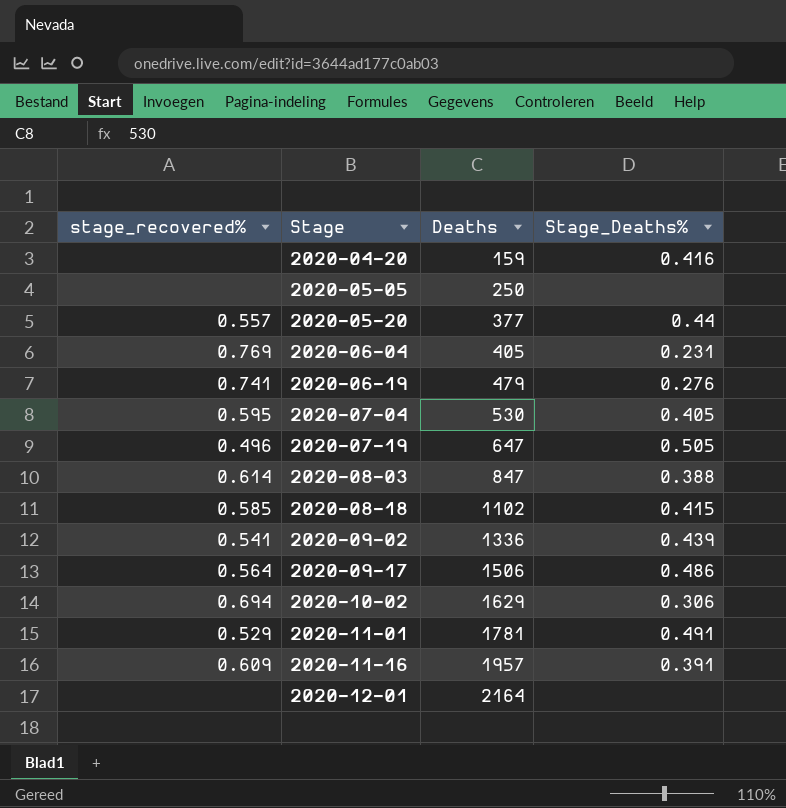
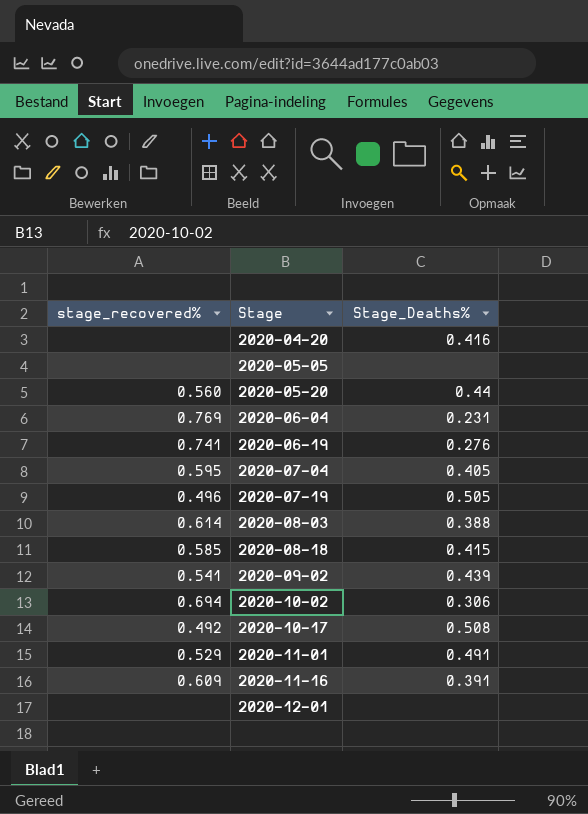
column Deaths | position: 3 -> none
row 2020-09-17: 0.564 | 1506 | 0.486 -> none
2020-05-20 | stage_recovered%: 0.557 -> 0.560
row 2020-10-17: none -> 0.492 | 0.508

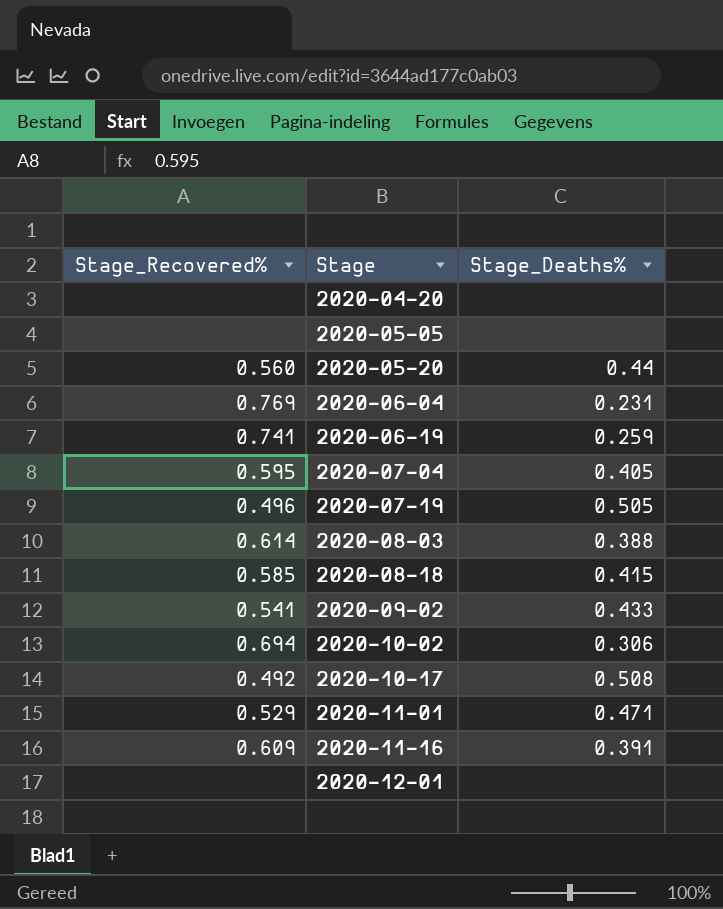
column name: stage_recovered% -> Stage_Recovered%
2020-04-20 | Stage_Deaths%: 0.416 -> none
2020-06-19 | Stage_Deaths%: 0.276 -> 0.259
2020-09-02 | Stage_Deaths%: 0.439 -> 0.433
2020-11-01 | Stage_Deaths%: 0.491 -> 0.471

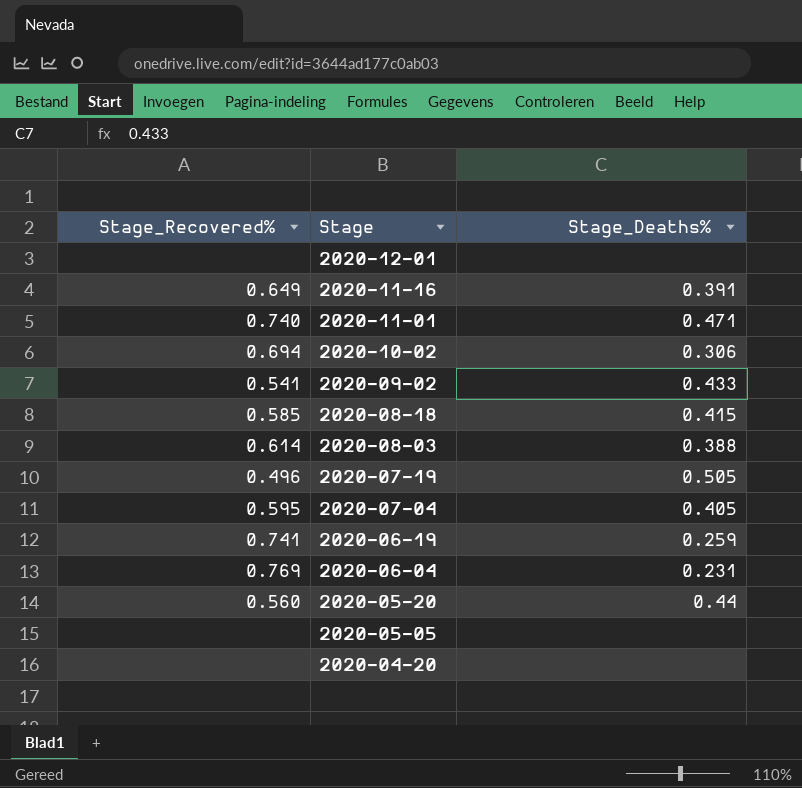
row order: Stage ascending -> Stage descending
row 2020-10-17: 0.492 | 0.508 -> none
2020-11-16 | Stage_Recovered%: 0.609 -> 0.649
2020-11-01 | Stage_Recovered%: 0.529 -> 0.740

